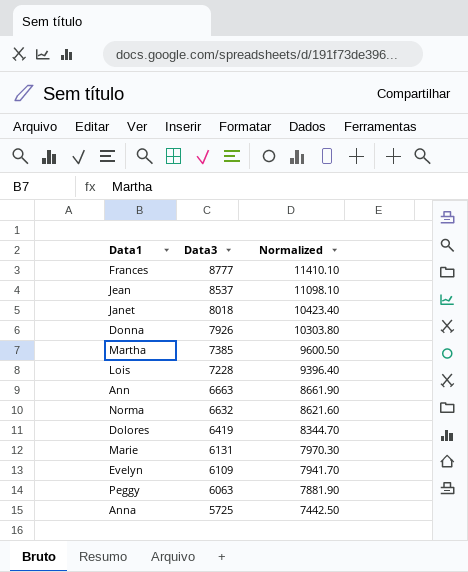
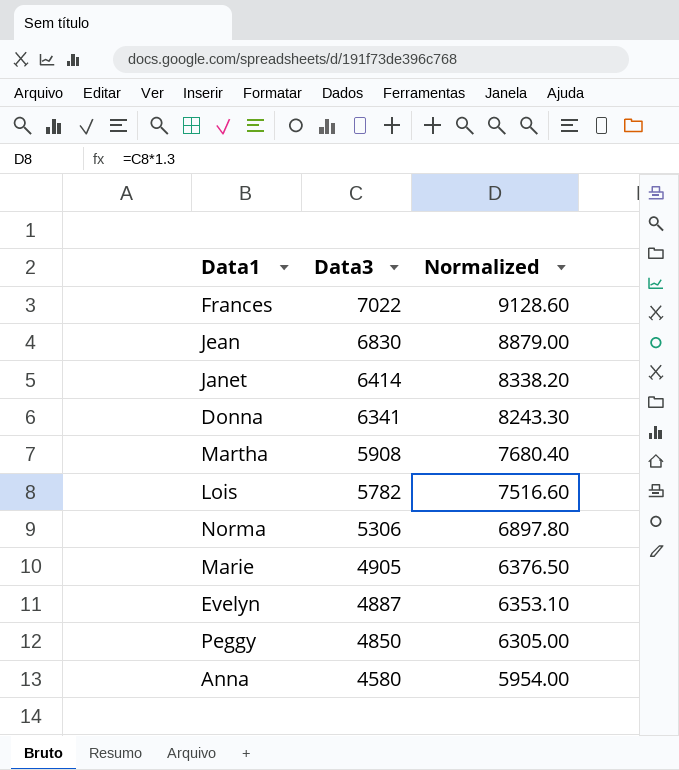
row Ann: 6663 | 8661.90 -> none
row Dolores: 6419 | 8344.70 -> none
Frances | Data3: 8777 -> 7022
Frances | Normalized: 11410.10 -> 9128.60
Jean | Data3: 8537 -> 6830
Jean | Normalized: 11098.10 -> 8879.00
Janet | Data3: 8018 -> 6414
Janet | Normalized: 10423.40 -> 8338.20
Donna | Data3: 7926 -> 6341
Donna | Normalized: 10303.80 -> 8243.30
Martha | Data3: 7385 -> 5908
Martha | Normalized: 9600.50 -> 7680.40
Lois | Data3: 7228 -> 5782
Lois | Normalized: 9396.40 -> 7516.60
Norma | Data3: 6632 -> 5306
Norma | Normalized: 8621.60 -> 6897.80
Marie | Data3: 6131 -> 4905
Marie | Normalized: 7970.30 -> 6376.50
Evelyn | Data3: 6109 -> 4887
Evelyn | Normalized: 7941.70 -> 6353.10
Peggy | Data3: 6063 -> 4850
Peggy | Normalized: 7881.90 -> 6305.00
Anna | Data3: 5725 -> 4580
Anna | Normalized: 7442.50 -> 5954.00

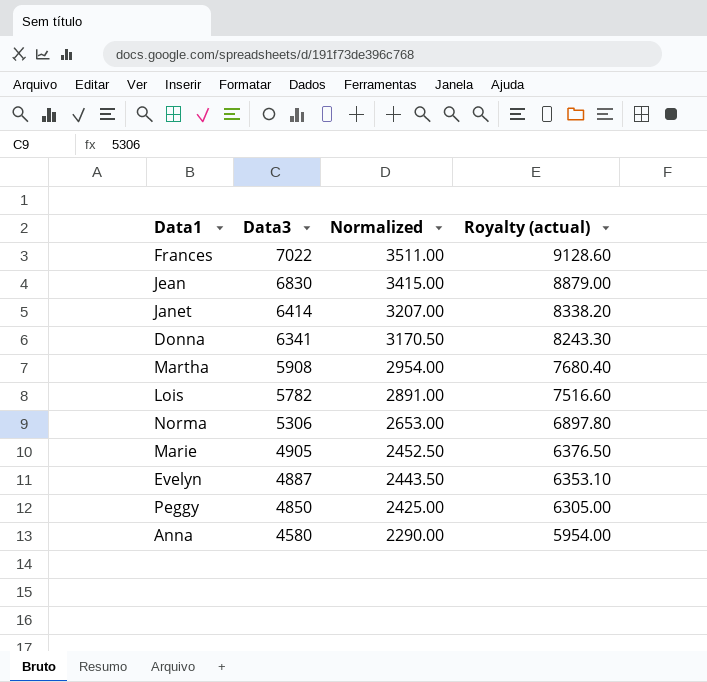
column Normalized | formula: [Data3] * 1.3 -> [Data3] * 0.5
column Royalty (actual) | formula: none -> [Data3] * 1.3

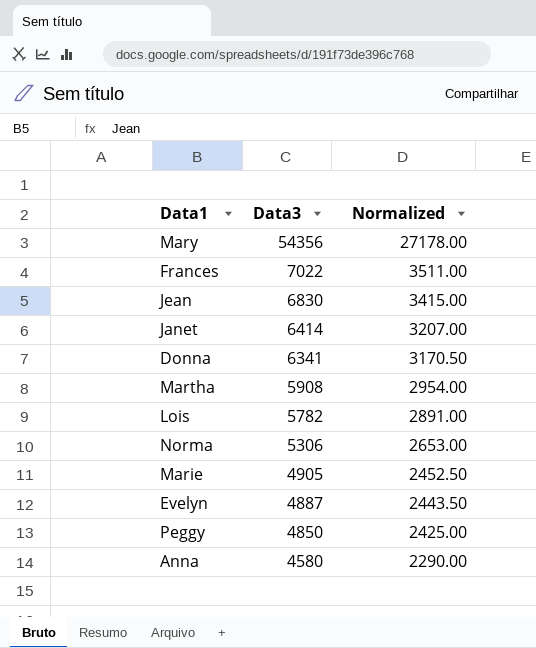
column Royalty (actual) | formula: [Data3] * 1.3 -> none
row Mary: none -> 54356 | 27178.00

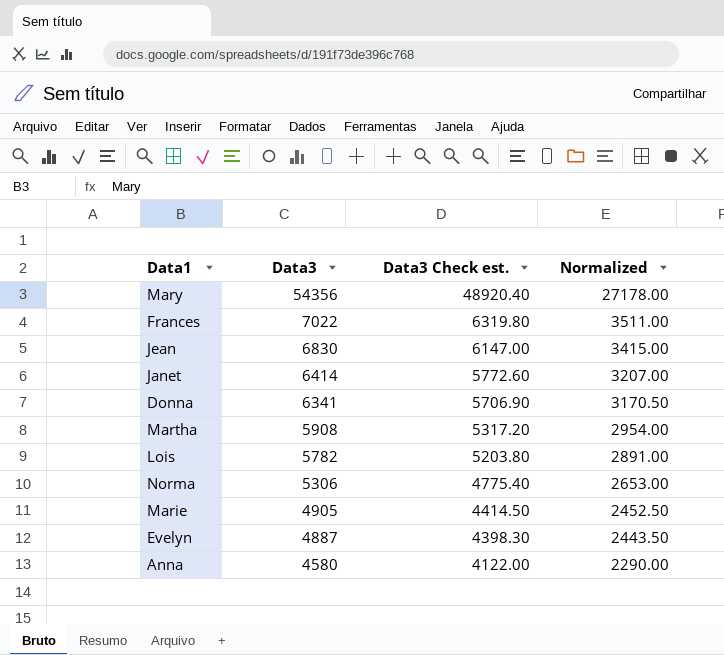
column Data3 Check est. | formula: none -> [Data3] * 0.9
row Peggy: 4850 | 2425.00 -> none

